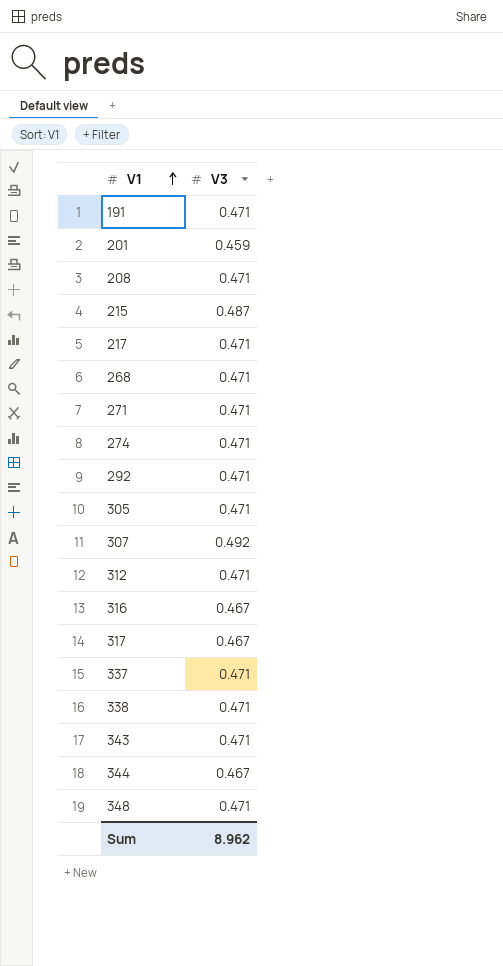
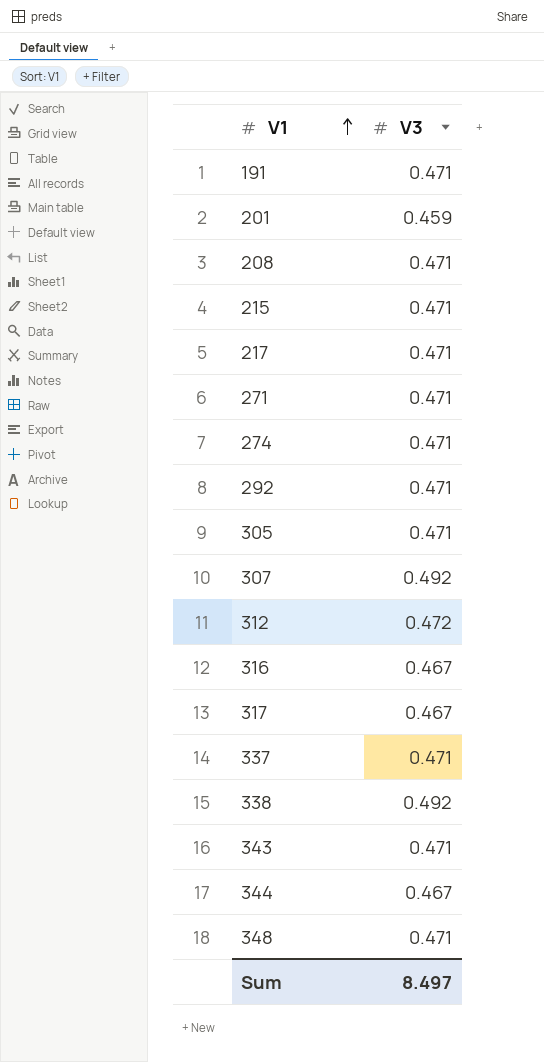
row 268: 0.471 -> none
215 | V3: 0.487 -> 0.471
312 | V3: 0.471 -> 0.472
338 | V3: 0.471 -> 0.492
Sum | V3: 8.962 -> 8.497

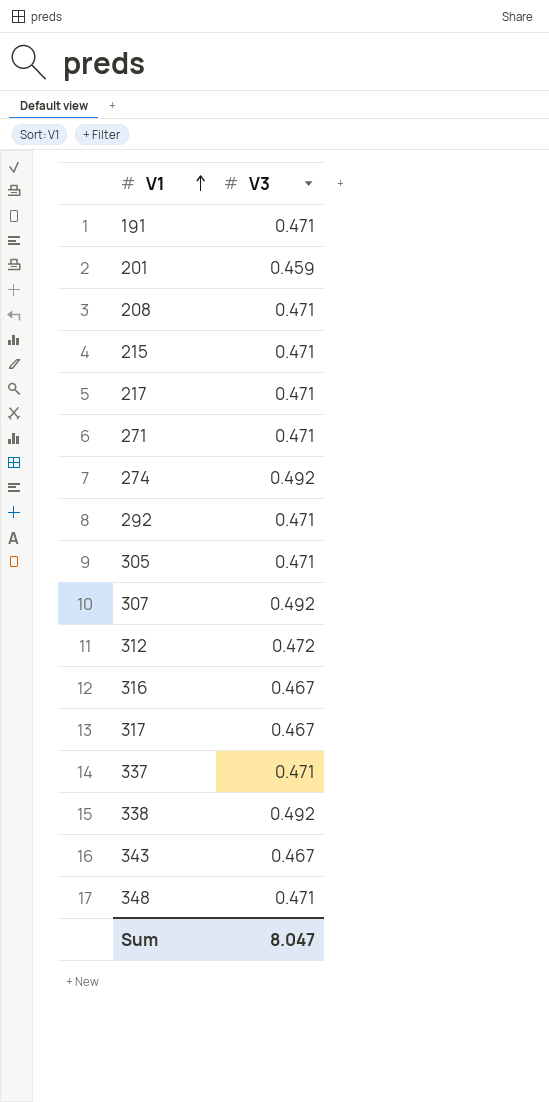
row 344: 0.467 -> none
274 | V3: 0.471 -> 0.492
343 | V3: 0.471 -> 0.467
Sum | V3: 8.497 -> 8.047

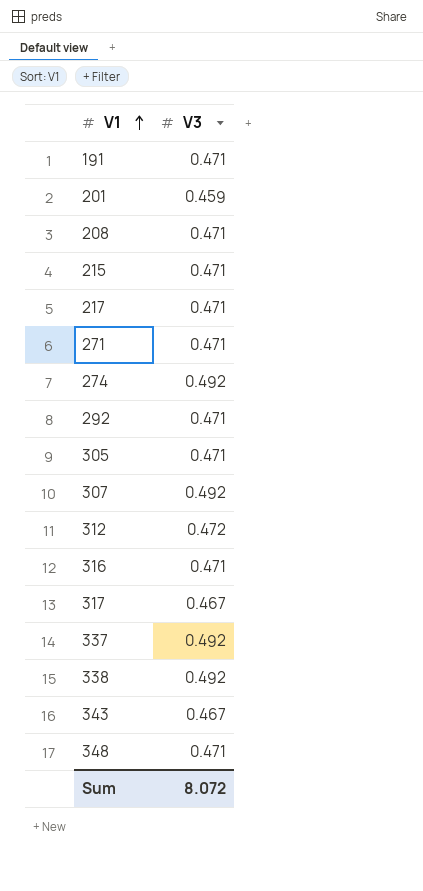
316 | V3: 0.467 -> 0.471
337 | V3: 0.471 -> 0.492
Sum | V3: 8.047 -> 8.072

